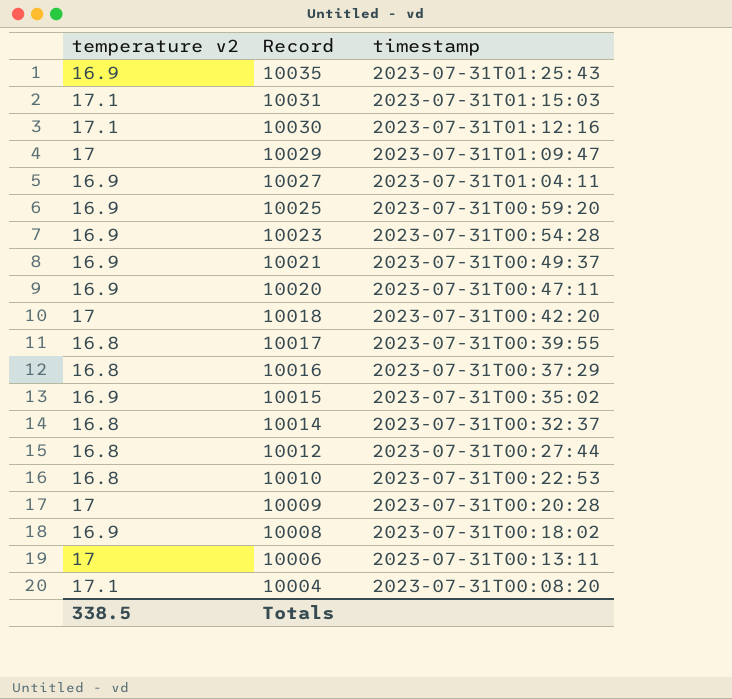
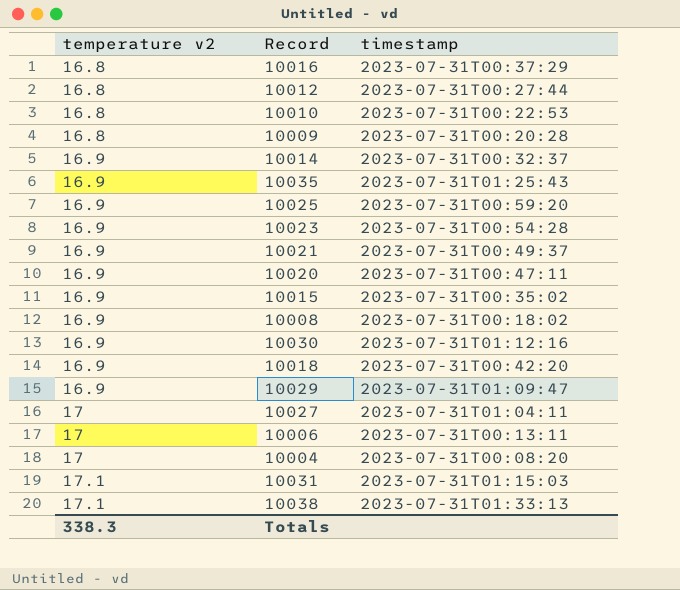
row order: Record descending -> temperature v2 ascending
row 10017: 16.8 | 2023-07-31T00:39:55 -> none
10009 | temperature v2: 17 -> 16.8
10014 | temperature v2: 16.8 -> 16.9
10030 | temperature v2: 17.1 -> 16.9
10018 | temperature v2: 17 -> 16.9
10029 | temperature v2: 17 -> 16.9
10027 | temperature v2: 16.9 -> 17
10004 | temperature v2: 17.1 -> 17
row 10038: none -> 17.1 | 2023-07-31T01:33:13
Totals | temperature v2: 338.5 -> 338.3

